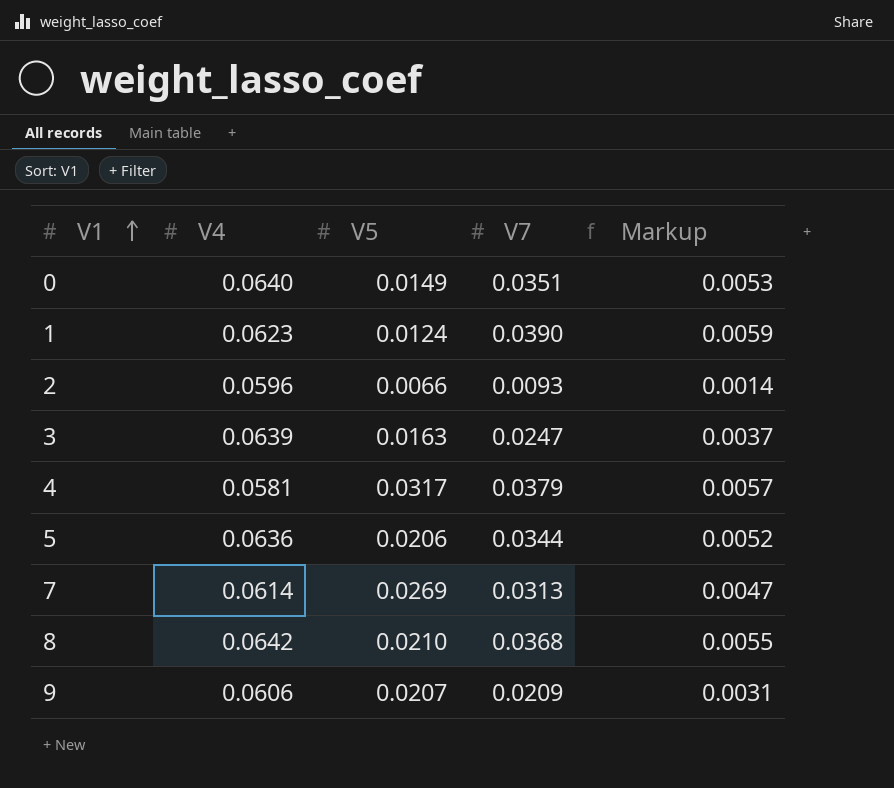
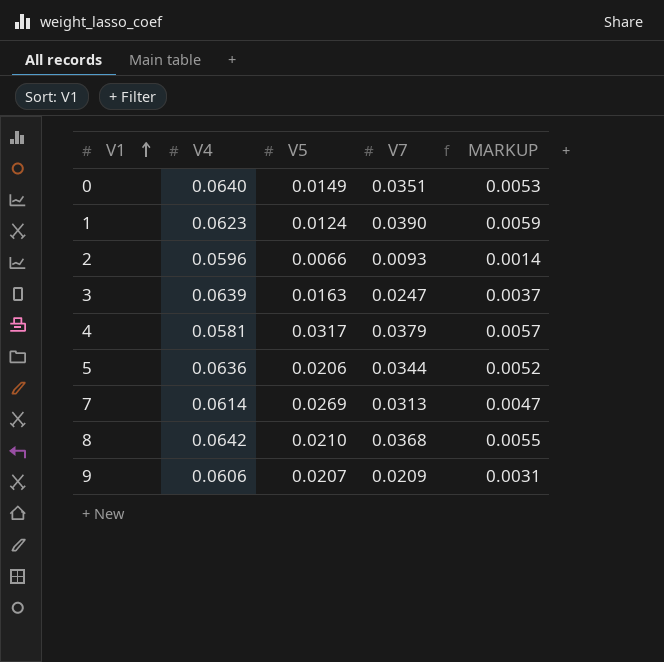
column name: Markup -> MARKUP

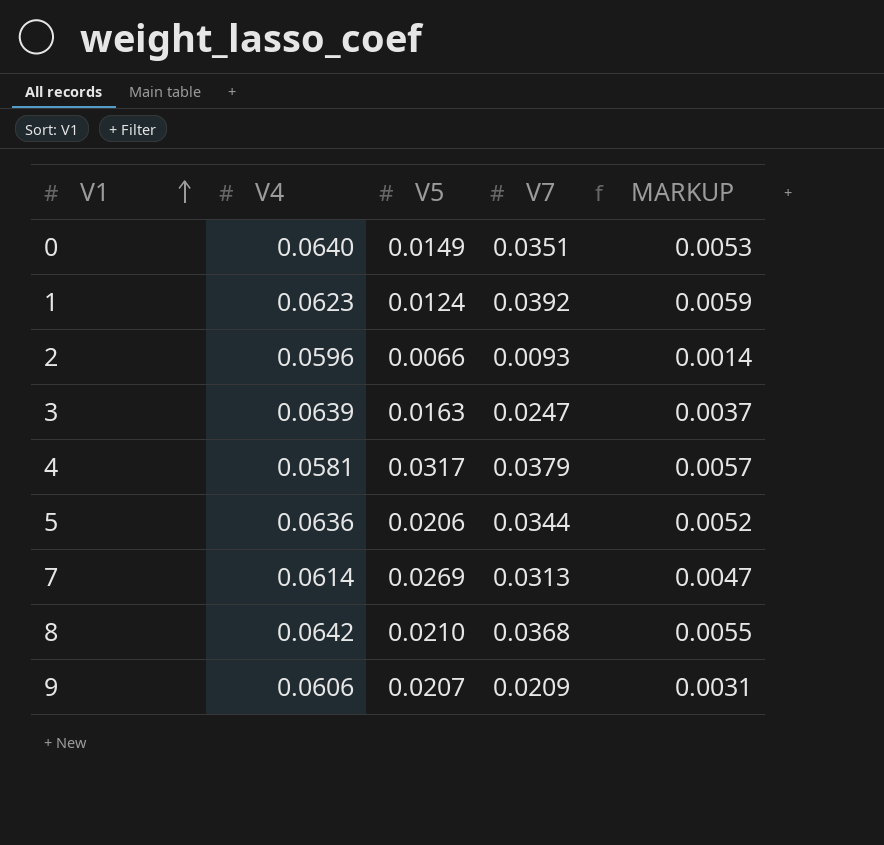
1 | V7: 0.0390 -> 0.0392

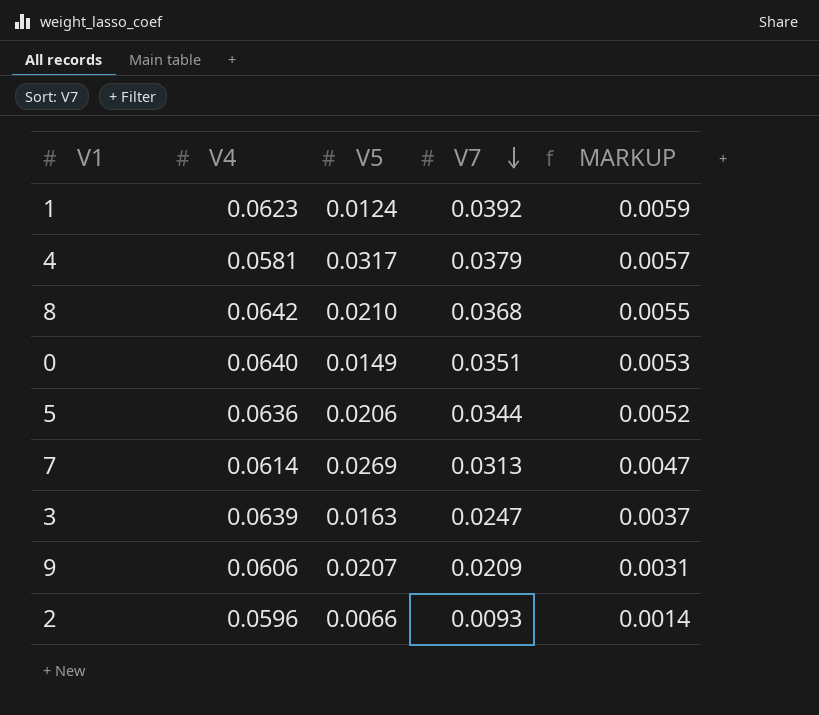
row order: V1 ascending -> V7 descending

